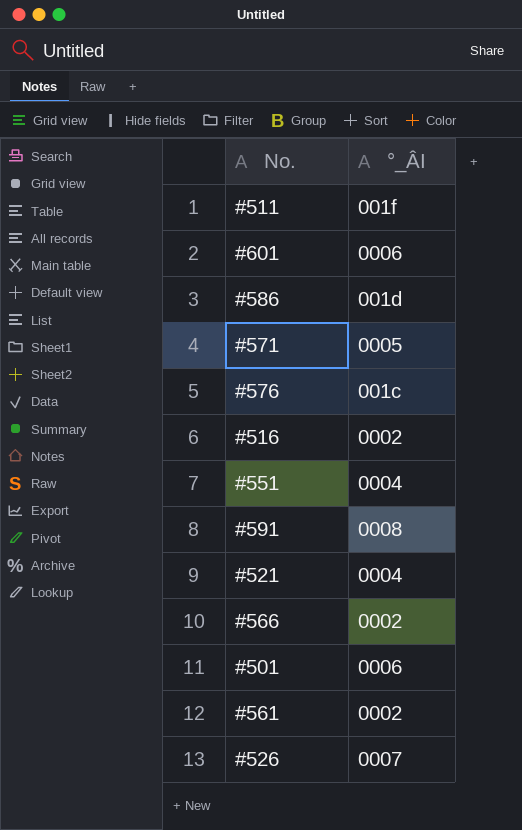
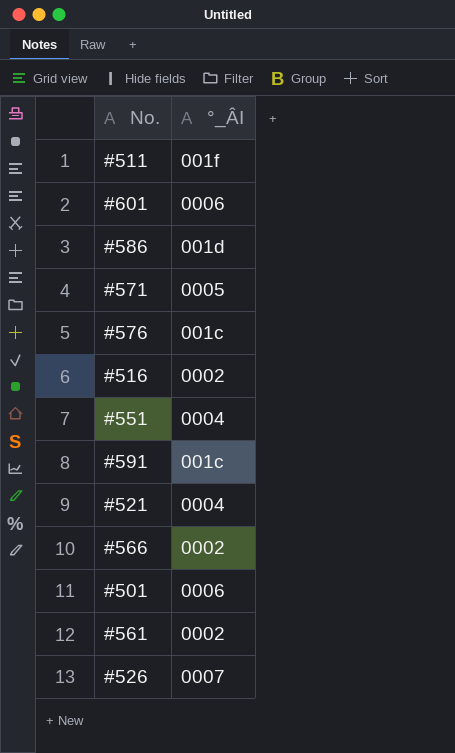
#591 | °_ÂI: 0008 -> 001c

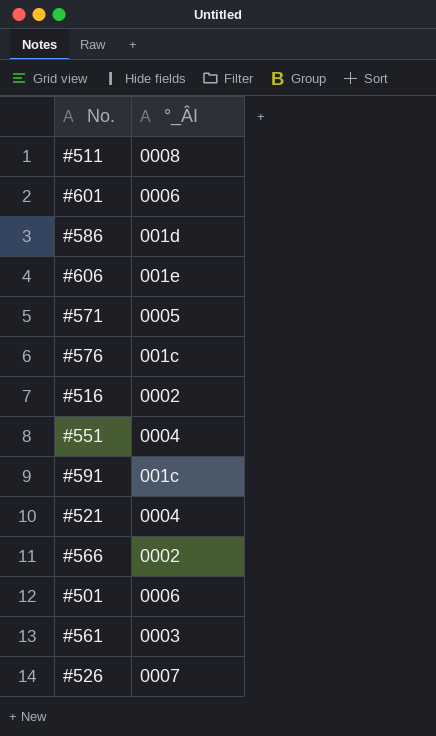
#511 | °_ÂI: 001f -> 0008
row #606: none -> 001e
#561 | °_ÂI: 0002 -> 0003

